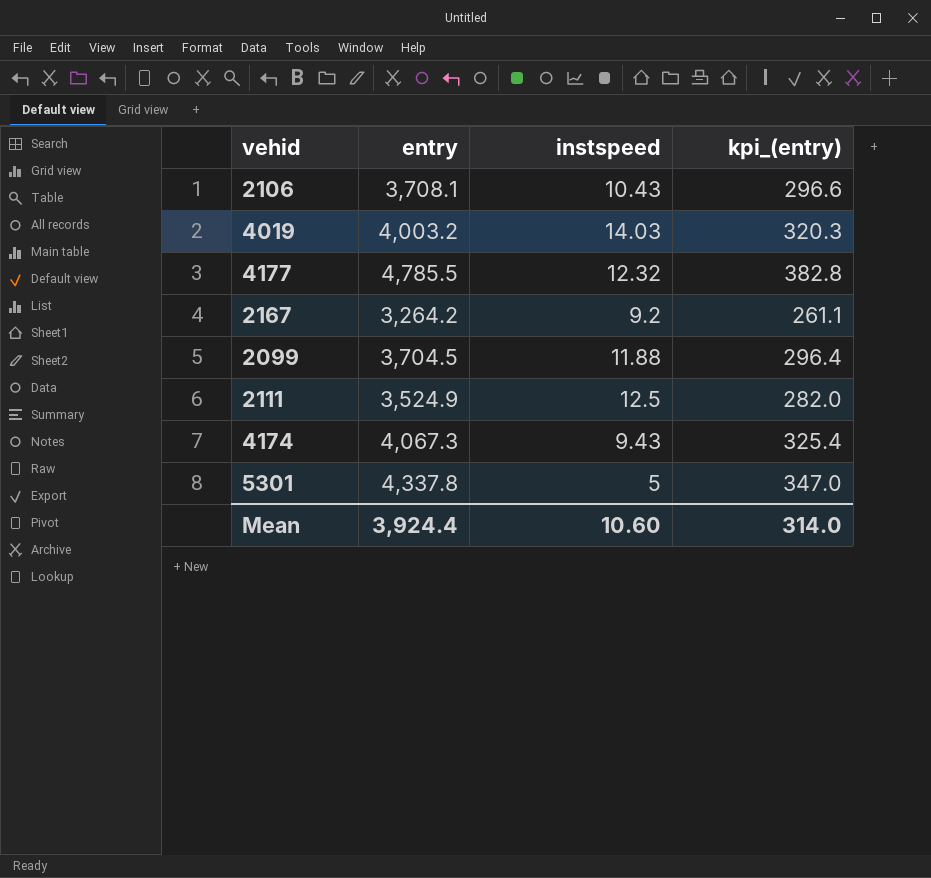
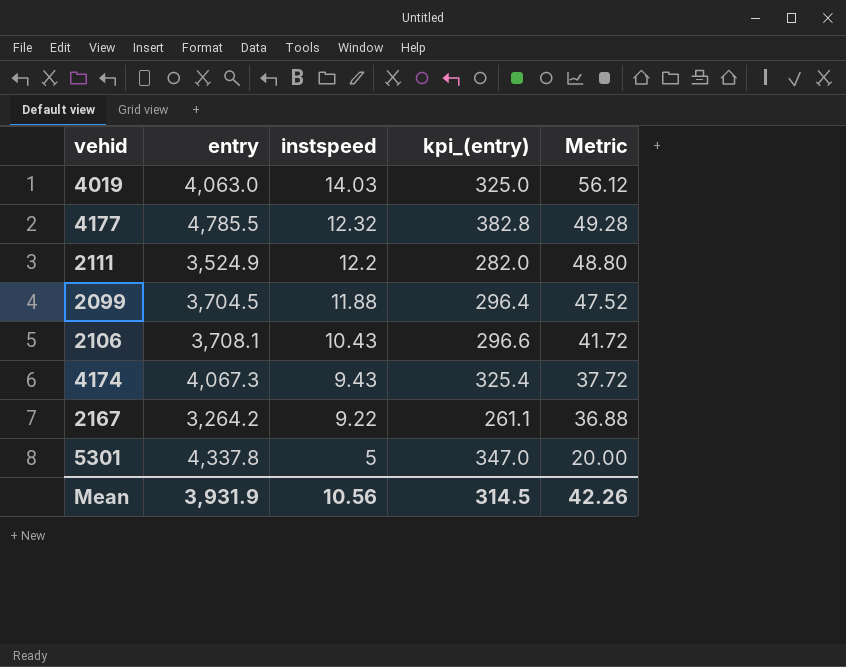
row order: none -> instspeed descending
column Metric | formula: none -> [instspeed] * 4
4019 | entry: 4,003.2 -> 4,063.0
4019 | kpi_(entry): 320.3 -> 325.0
2111 | instspeed: 12.5 -> 12.2
2167 | instspeed: 9.2 -> 9.22
Mean | entry: 3,924.4 -> 3,931.9
Mean | instspeed: 10.60 -> 10.56
Mean | kpi_(entry): 314.0 -> 314.5

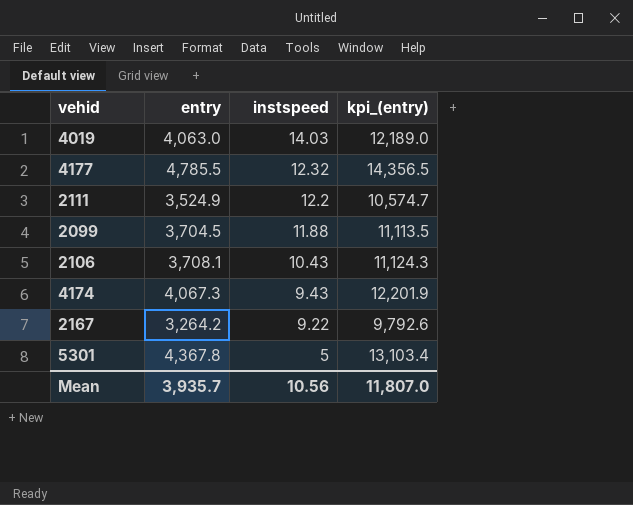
column Metric | formula: [instspeed] * 4 -> none
column kpi_(entry) | formula: [entry] * 0.08 -> [entry] * 3
5301 | entry: 4,337.8 -> 4,367.8
Mean | entry: 3,931.9 -> 3,935.7
Mean | kpi_(entry): 314.5 -> 11,807.0

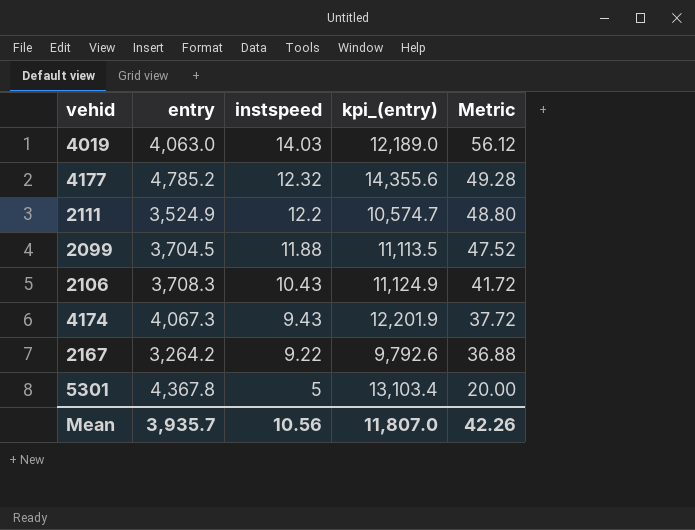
column Metric | formula: none -> [instspeed] * 4
4177 | entry: 4,785.5 -> 4,785.2
4177 | kpi_(entry): 14,356.5 -> 14,355.6
2106 | entry: 3,708.1 -> 3,708.3
2106 | kpi_(entry): 11,124.3 -> 11,124.9

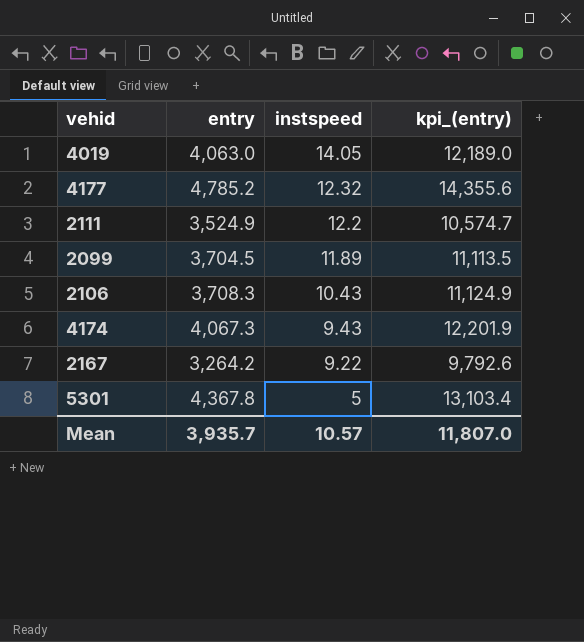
column Metric | formula: [instspeed] * 4 -> none
4019 | instspeed: 14.03 -> 14.05
2099 | instspeed: 11.88 -> 11.89
Mean | instspeed: 10.56 -> 10.57

